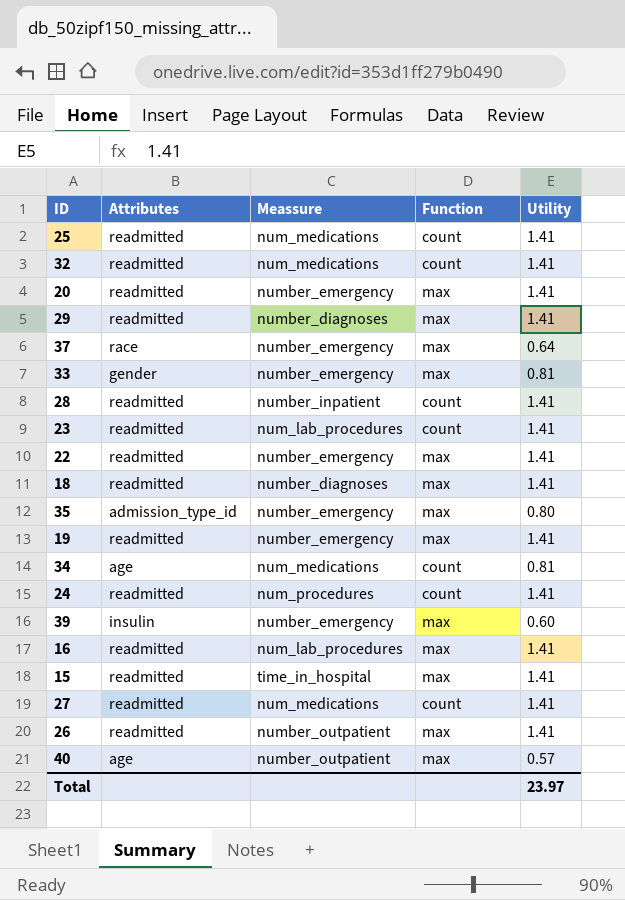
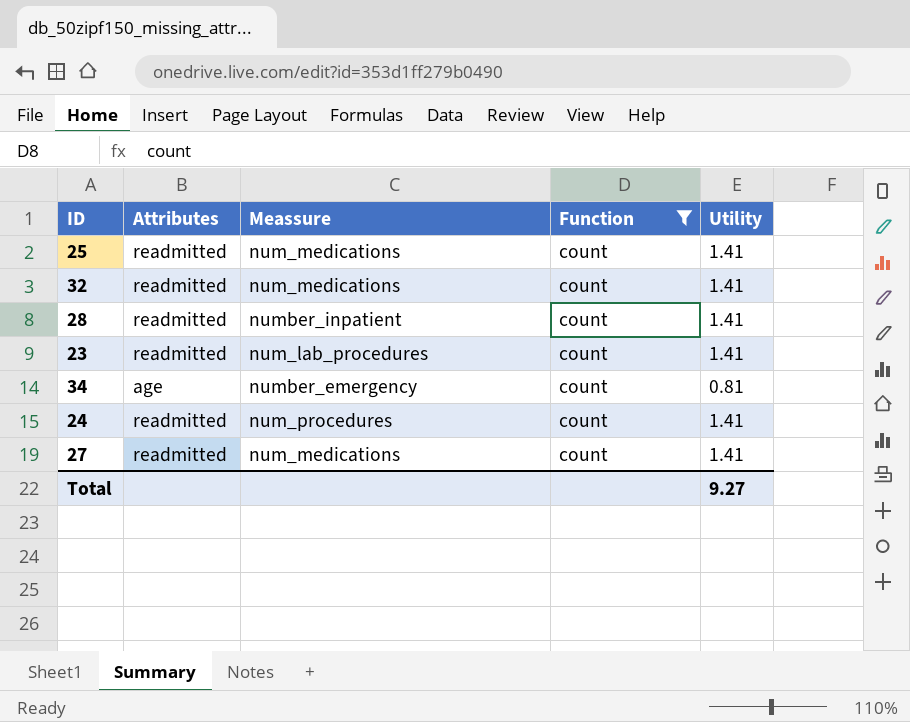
filter: none -> Function = count
34 | Meassure: num_medications -> number_emergency
Total | Utility: 23.97 -> 9.27

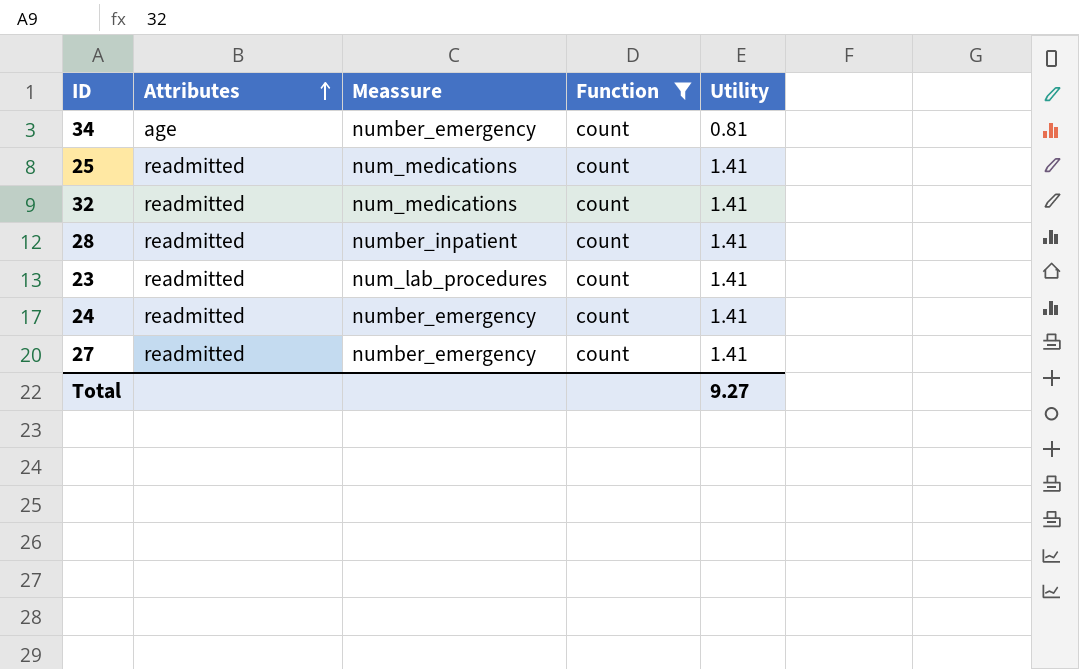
row order: none -> Attributes ascending
24 | Meassure: num_procedures -> number_emergency
27 | Meassure: num_medications -> number_emergency

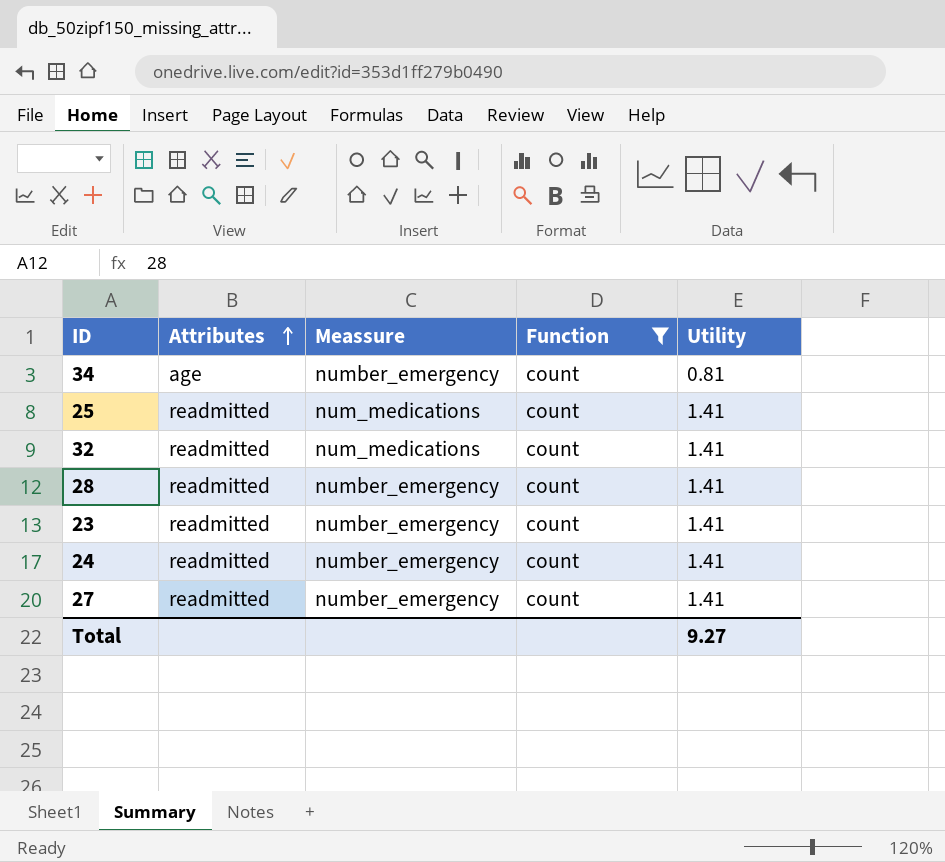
28 | Meassure: number_inpatient -> number_emergency
23 | Meassure: num_lab_procedures -> number_emergency

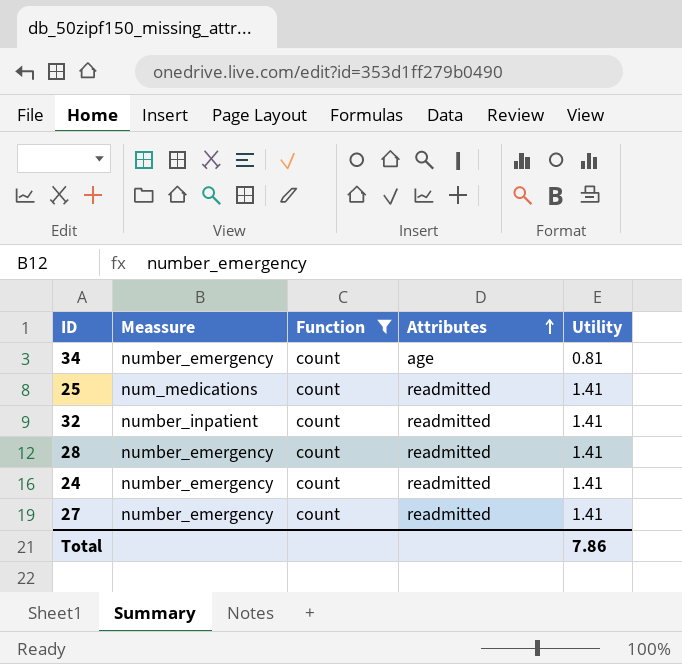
column Attributes | position: 2 -> 4
row 23: readmitted | number_emergency | count | 1.41 -> none
32 | Meassure: num_medications -> number_inpatient
Total | Utility: 9.27 -> 7.86

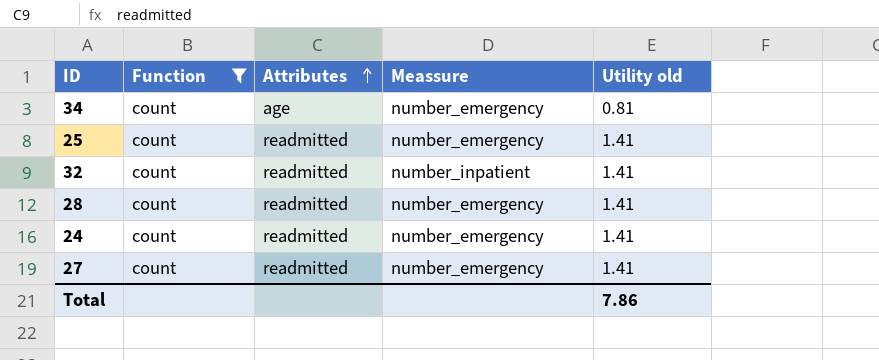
column Meassure | position: 2 -> 4
column name: Utility -> Utility old
25 | Meassure: num_medications -> number_emergency

